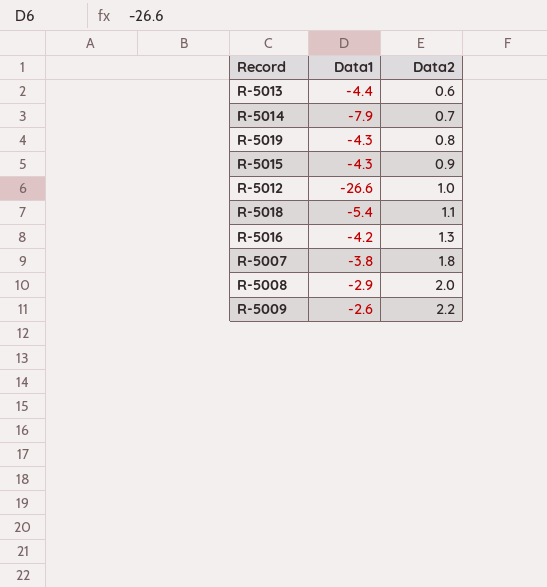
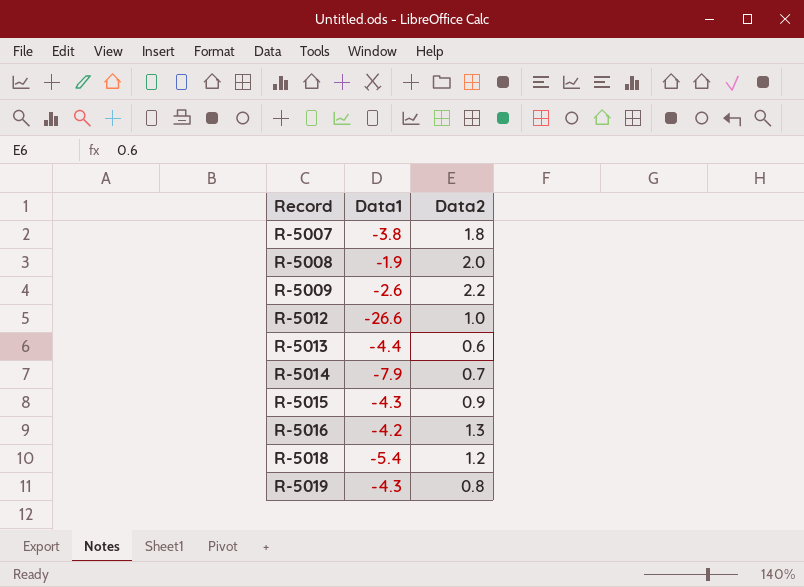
row order: Data2 ascending -> Record ascending
R-5008 | Data1: -2.9 -> -1.9
R-5018 | Data2: 1.1 -> 1.2

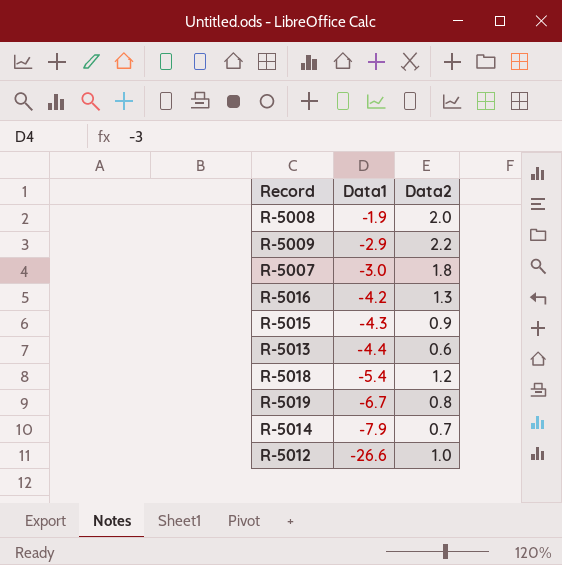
row order: Record ascending -> Data1 descending
R-5009 | Data1: -2.6 -> -2.9
R-5007 | Data1: -3.8 -> -3.0
R-5019 | Data1: -4.3 -> -6.7

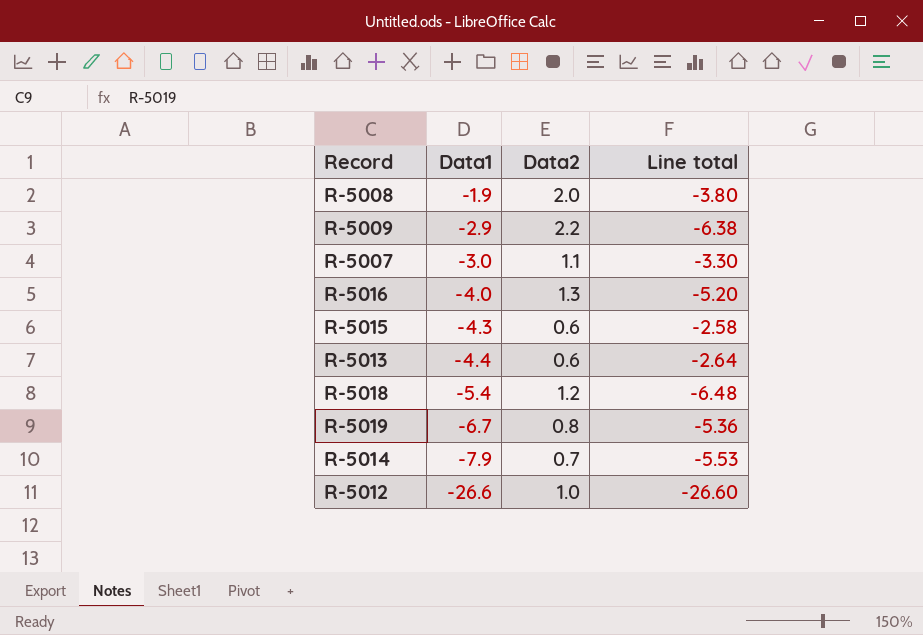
column Line total | formula: none -> [Data1] * [Data2]
R-5007 | Data2: 1.8 -> 1.1
R-5016 | Data1: -4.2 -> -4.0
R-5015 | Data2: 0.9 -> 0.6

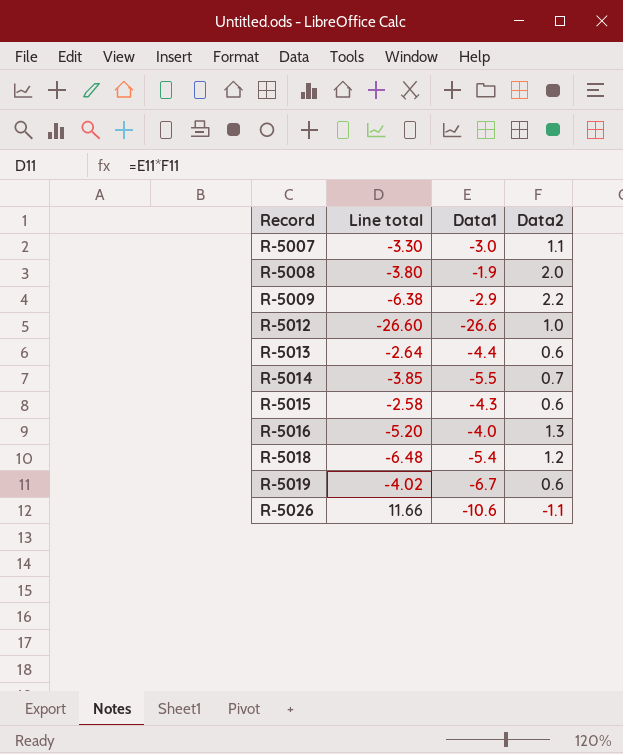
row order: Data1 descending -> Record ascending
column Line total | position: 4 -> 2
R-5014 | Line total: -5.53 -> -3.85
R-5014 | Data1: -7.9 -> -5.5
R-5019 | Line total: -5.36 -> -4.02
R-5019 | Data2: 0.8 -> 0.6
row R-5026: none -> 11.66 | -10.6 | -1.1

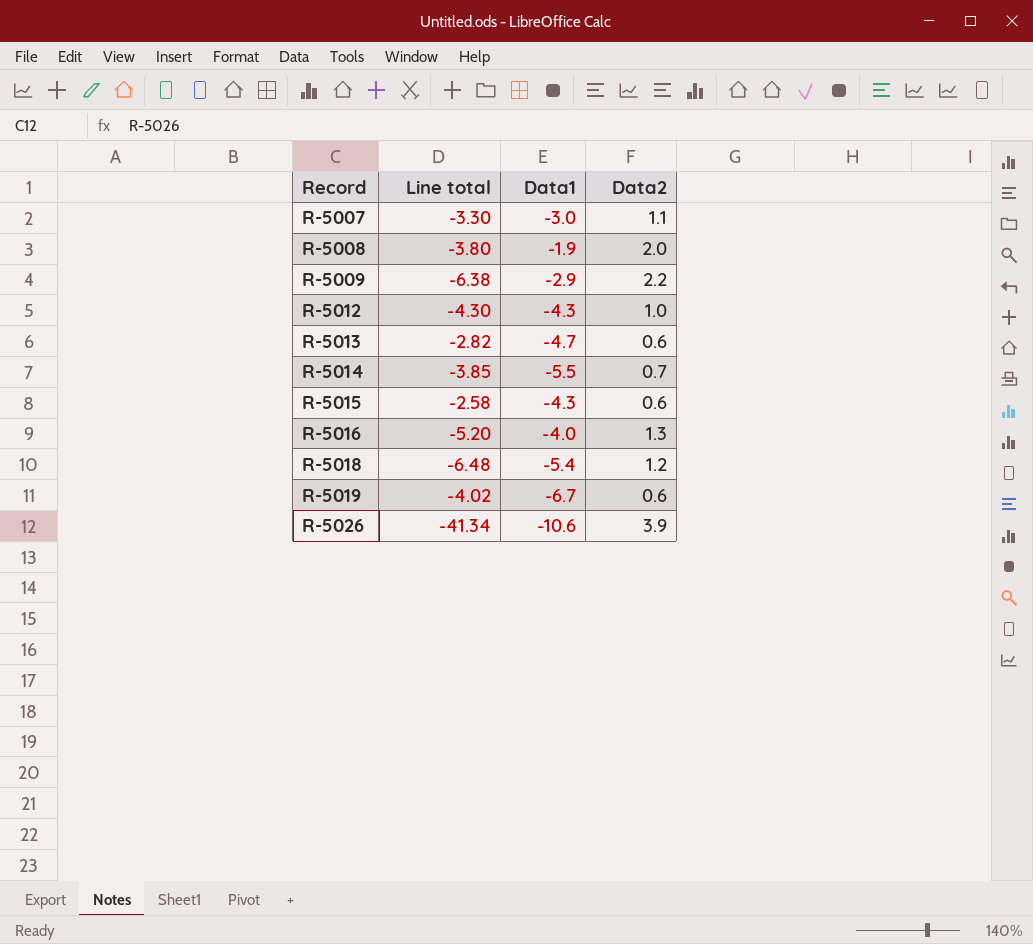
R-5012 | Line total: -26.60 -> -4.30
R-5012 | Data1: -26.6 -> -4.3
R-5013 | Line total: -2.64 -> -2.82
R-5013 | Data1: -4.4 -> -4.7
R-5026 | Line total: 11.66 -> -41.34
R-5026 | Data2: -1.1 -> 3.9

